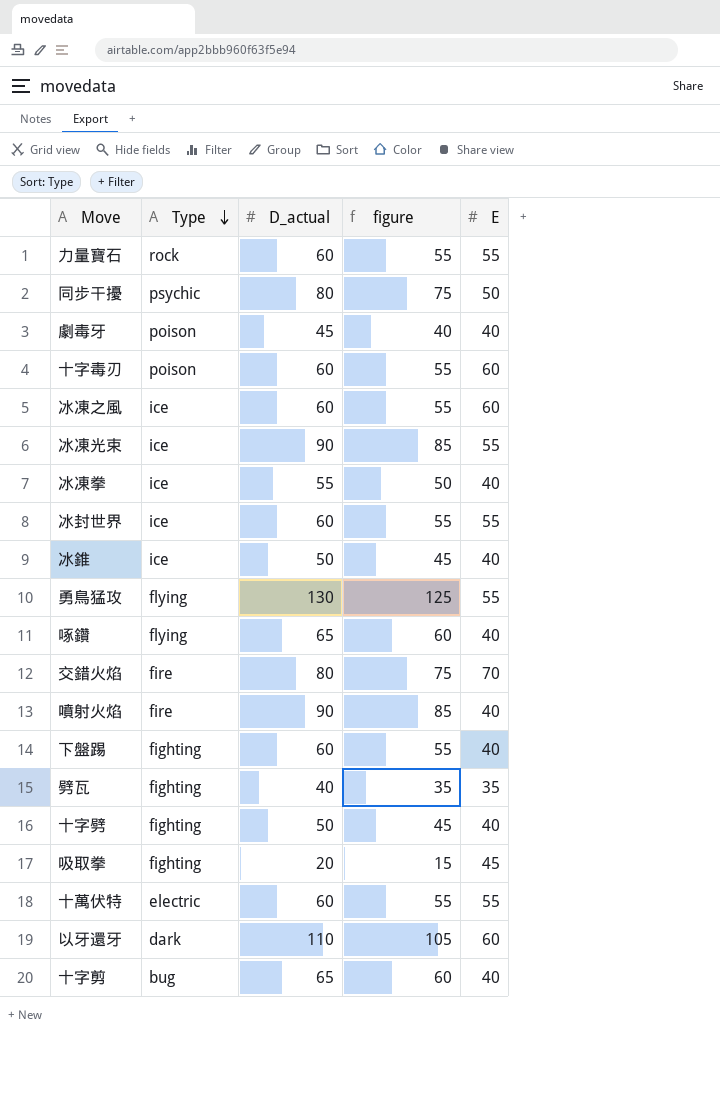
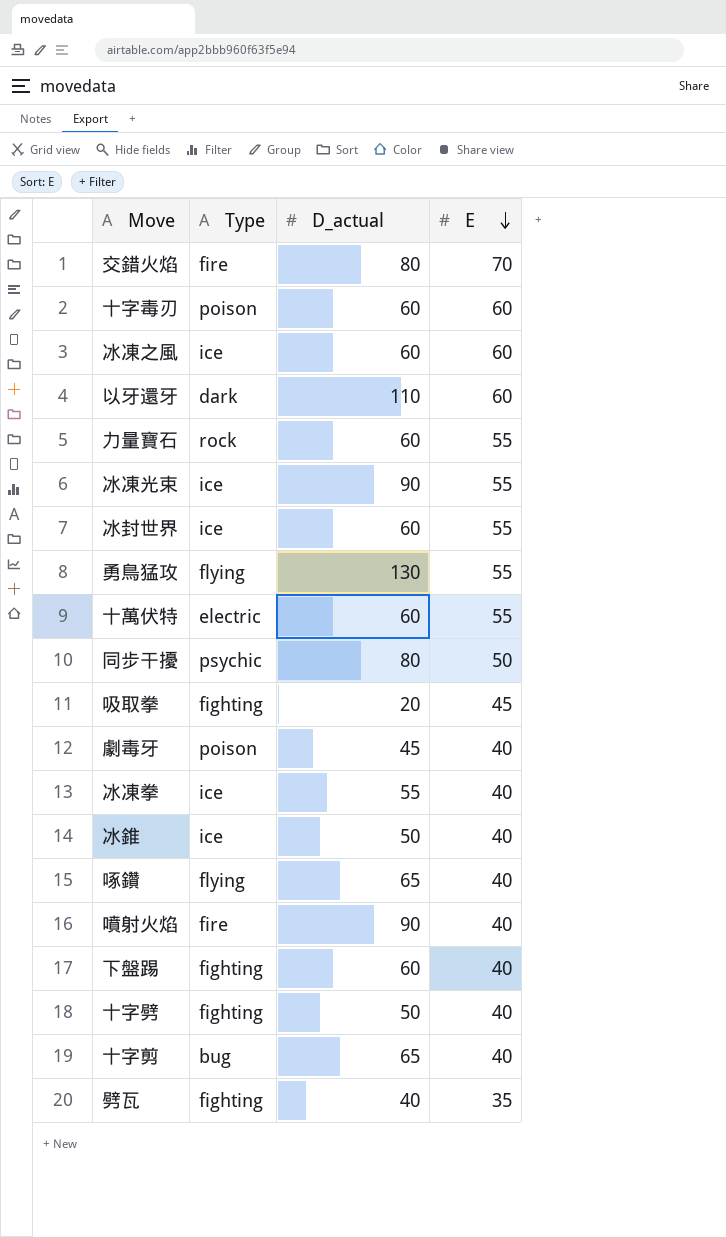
row order: Type descending -> E descending
column figure | formula: [D_actual] - 5 -> none

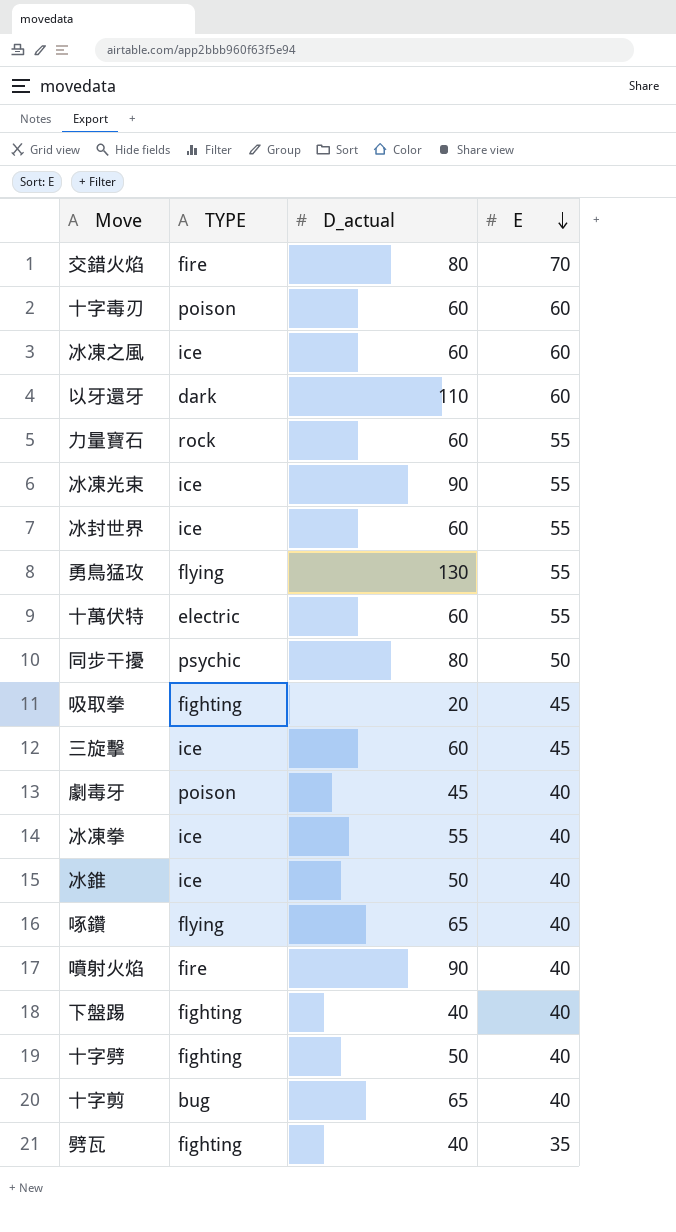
column name: Type -> TYPE
row 三旋擊: none -> ice | 60 | 45
下盤踢 | D_actual: 60 -> 40

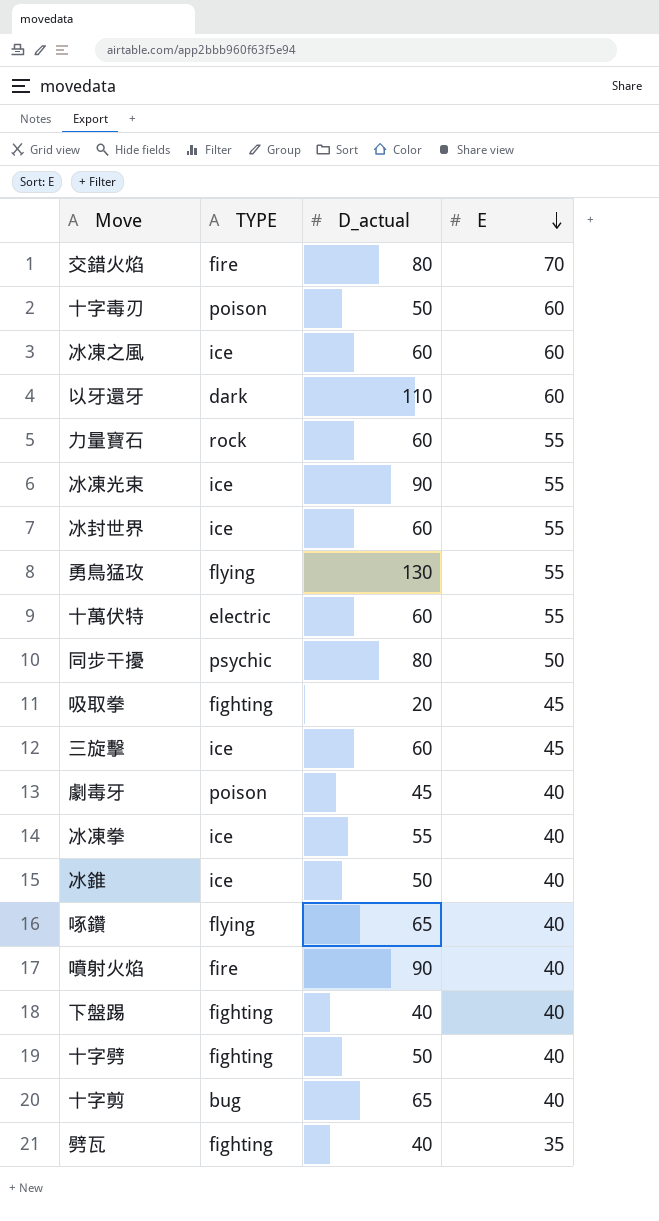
十字毒刃 | D_actual: 60 -> 50

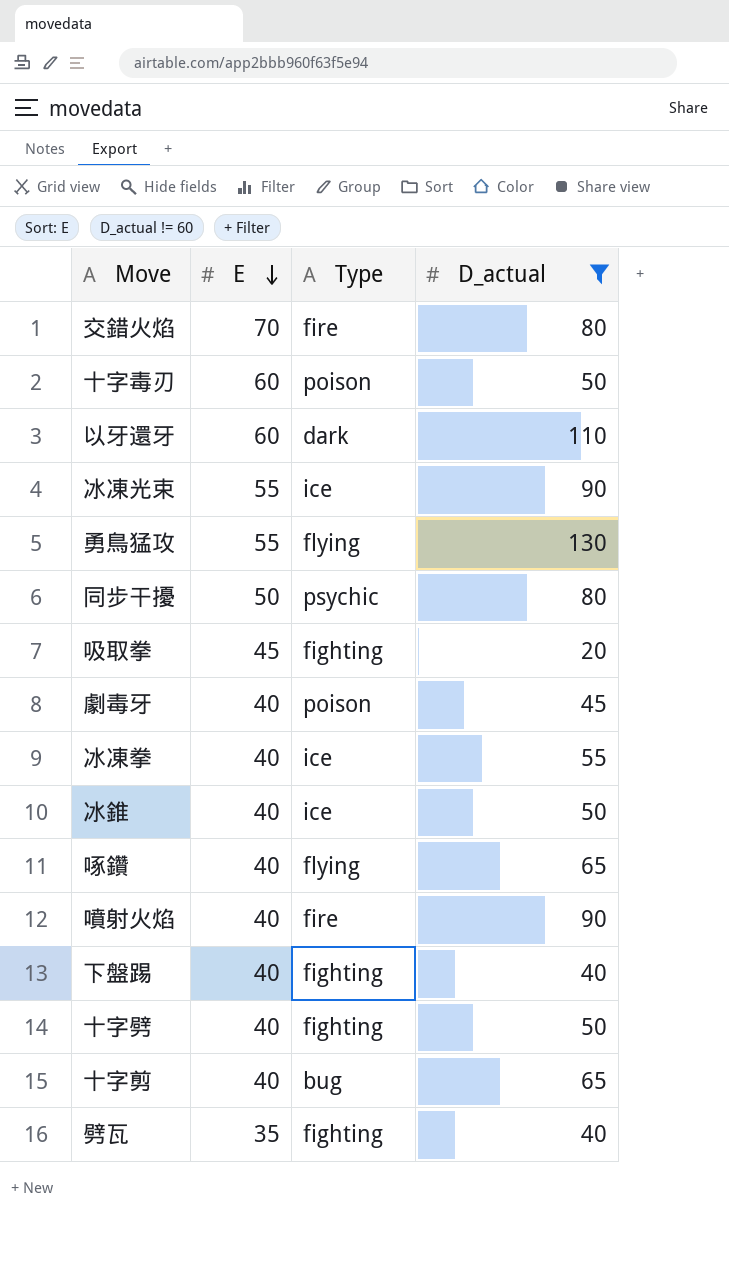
filter: none -> D_actual != 60
column E | position: 4 -> 2
column name: TYPE -> Type

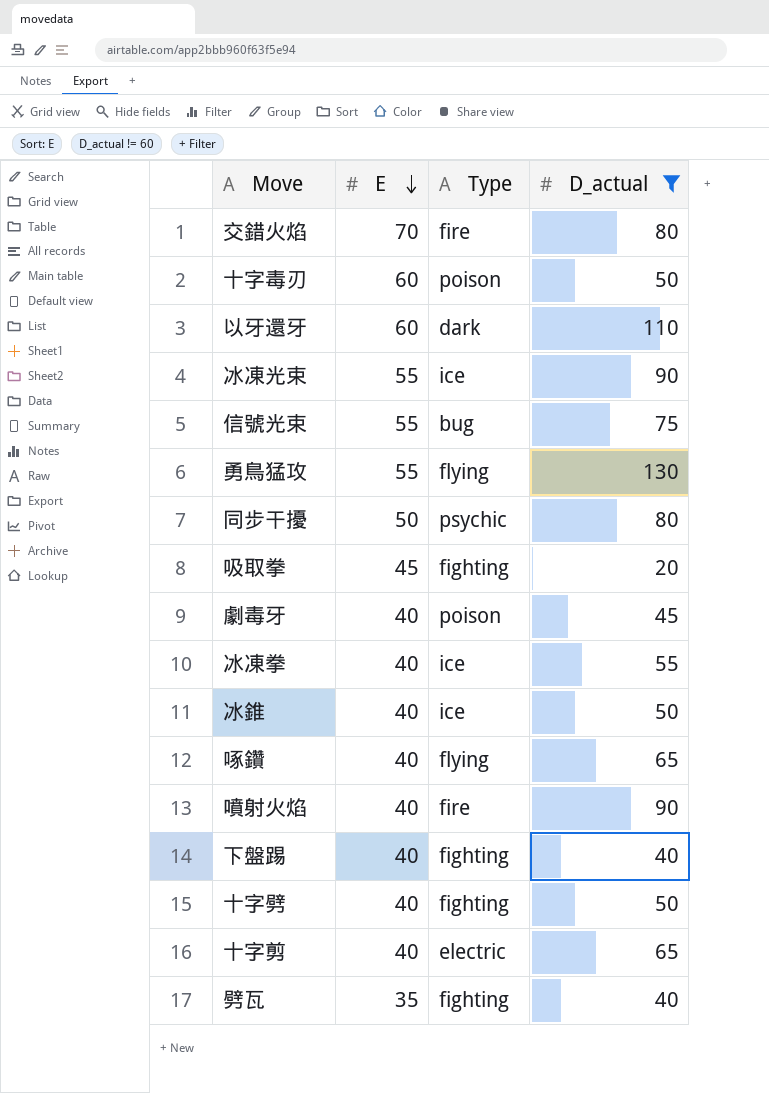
row 信號光束: none -> 55 | bug | 75
十字剪 | Type: bug -> electric

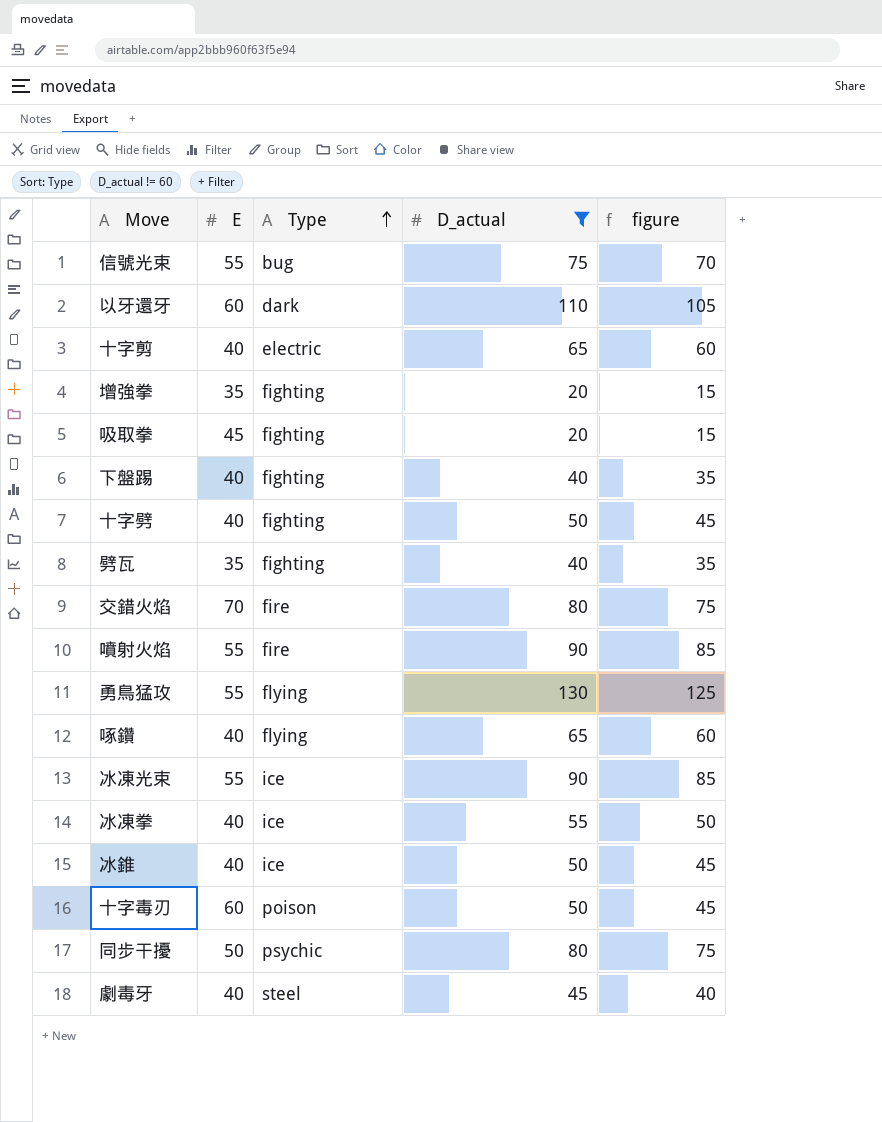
row order: E descending -> Type ascending
column figure | formula: none -> [D_actual] - 5
row 增強拳: none -> 35 | fighting | 20 | 15
噴射火焰 | E: 40 -> 55
劇毒牙 | Type: poison -> steel

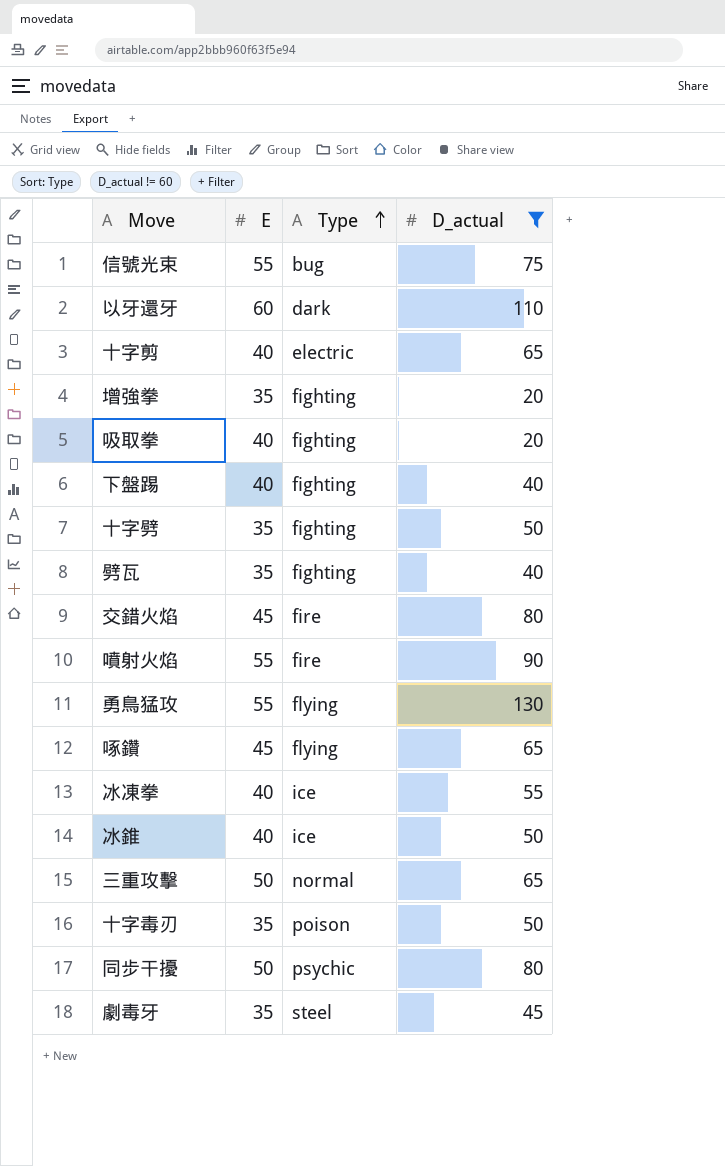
column figure | formula: [D_actual] - 5 -> none
row 冰凍光束: 55 | ice | 90 | 85 -> none
吸取拳 | E: 45 -> 40
十字劈 | E: 40 -> 35
交錯火焰 | E: 70 -> 45
啄鑽 | E: 40 -> 45
row 三重攻擊: none -> 50 | normal | 65
十字毒刃 | E: 60 -> 35
劇毒牙 | E: 40 -> 35

